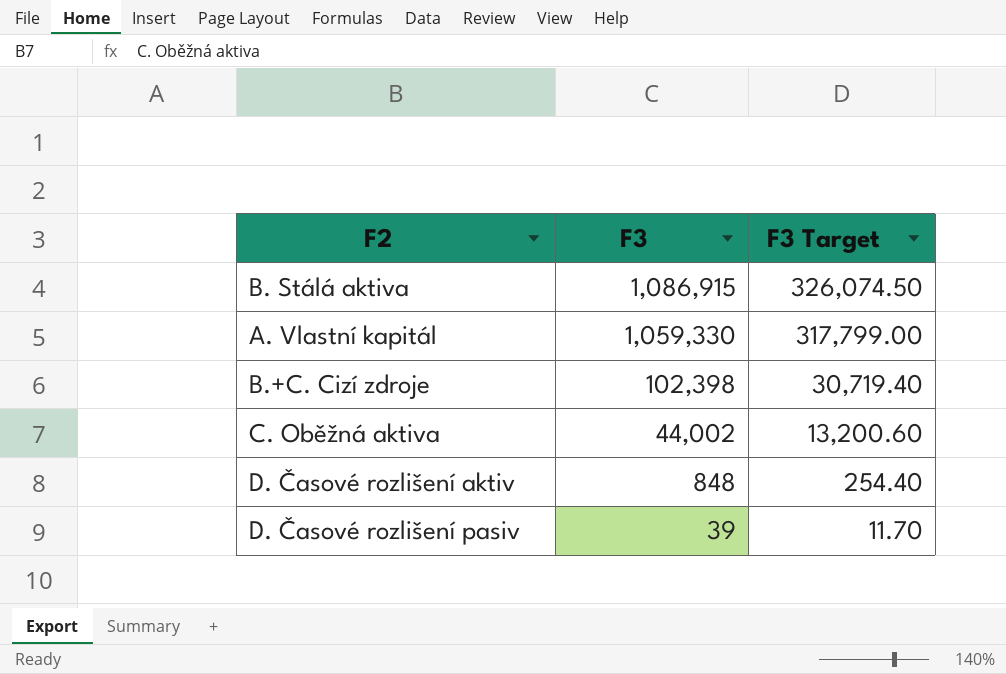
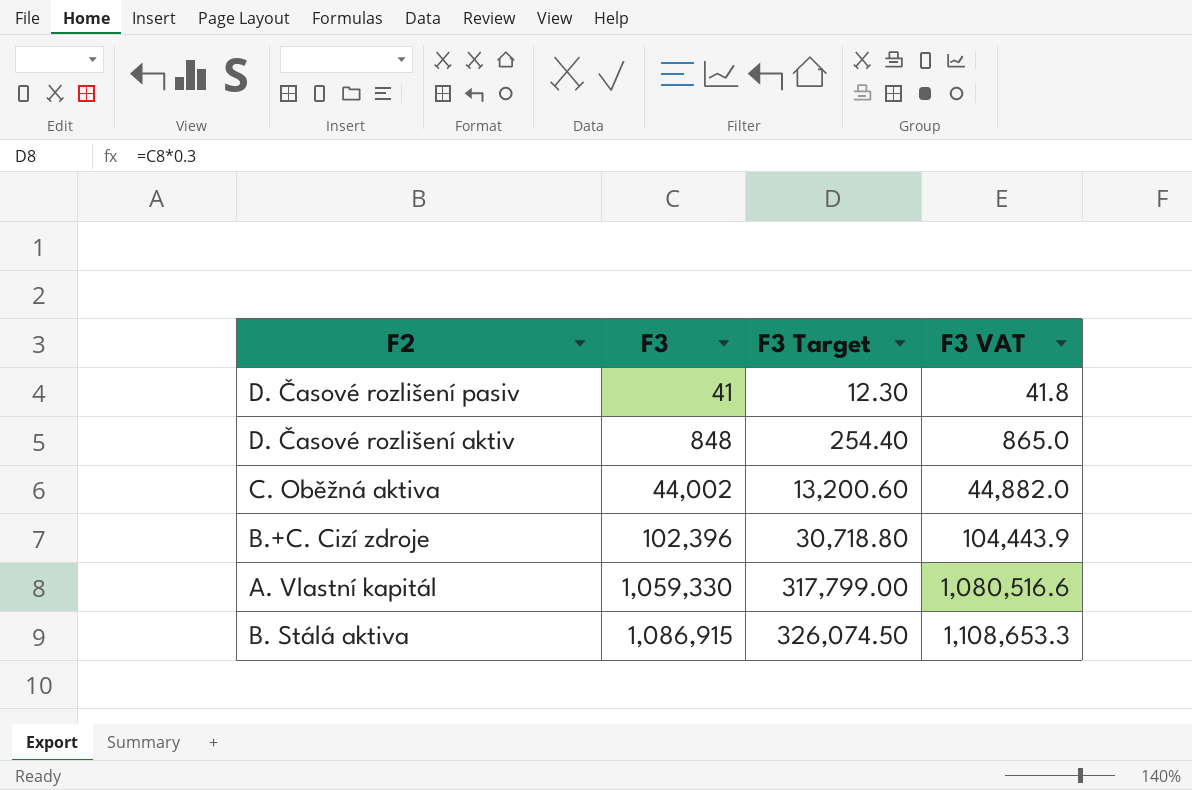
row order: F3 descending -> F3 ascending
column F3 VAT | formula: none -> [F3] * 1.02
D. Časové rozlišení pasiv | F3: 39 -> 41
D. Časové rozlišení pasiv | F3 Target: 11.70 -> 12.30
B.+C. Cizí zdroje | F3: 102,398 -> 102,396
B.+C. Cizí zdroje | F3 Target: 30,719.40 -> 30,718.80

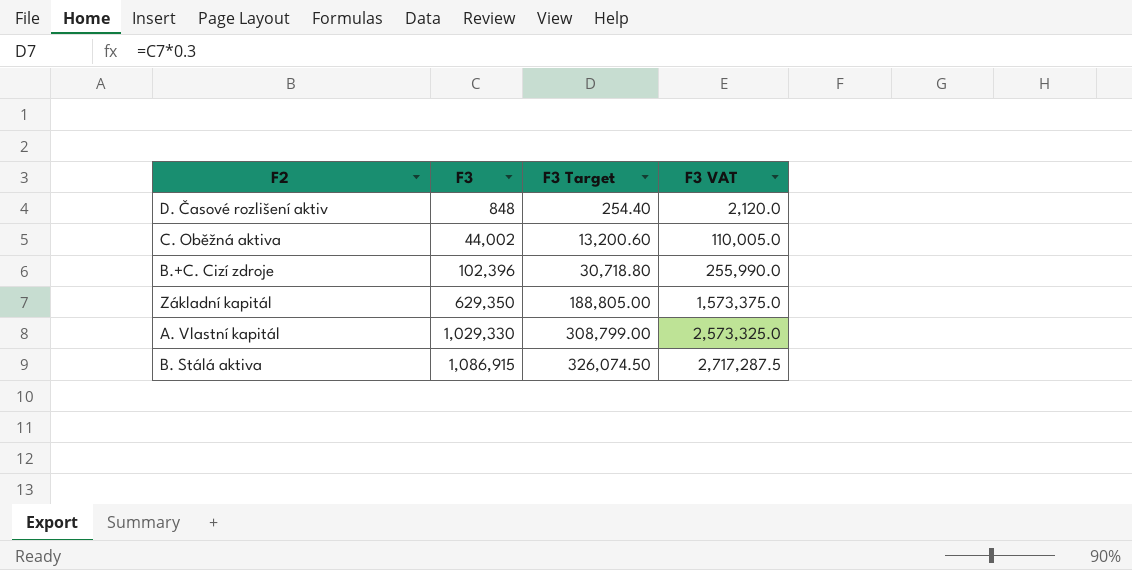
column F3 VAT | formula: [F3] * 1.02 -> [F3] * 2.5
row D. Časové rozlišení pasiv: 41 | 12.30 | 41.8 -> none
row Základní kapitál: none -> 629,350 | 188,805.00 | 1,573,375.0
A. Vlastní kapitál | F3: 1,059,330 -> 1,029,330
A. Vlastní kapitál | F3 Target: 317,799.00 -> 308,799.00

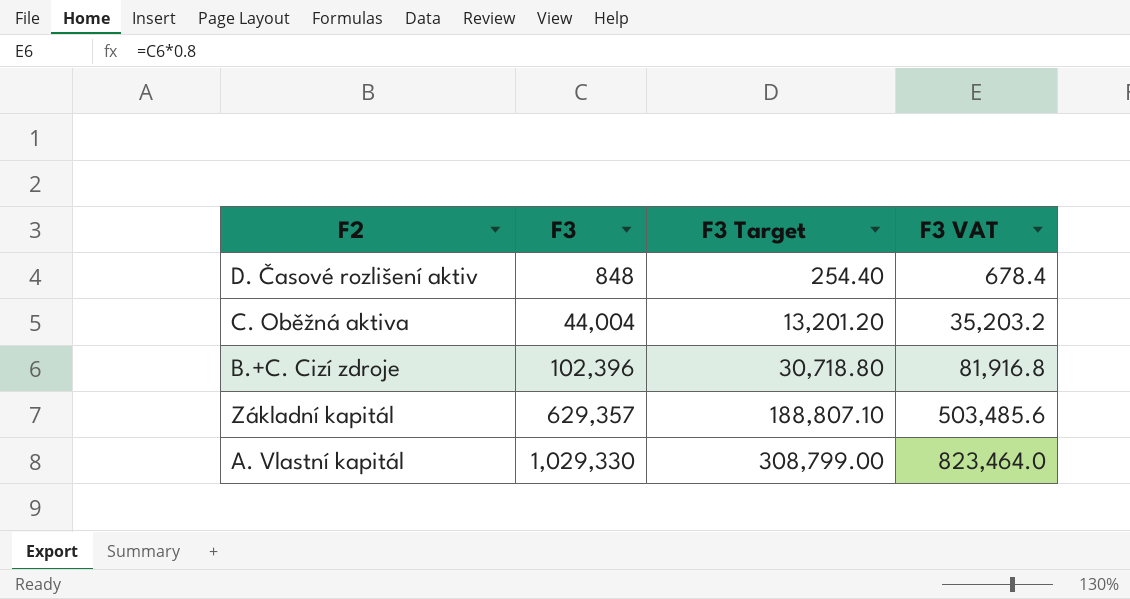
column F3 VAT | formula: [F3] * 2.5 -> [F3] * 0.8
row B. Stálá aktiva: 1,086,915 | 326,074.50 | 2,717,287.5 -> none
C. Oběžná aktiva | F3: 44,002 -> 44,004
C. Oběžná aktiva | F3 Target: 13,200.60 -> 13,201.20
Základní kapitál | F3: 629,350 -> 629,357
Základní kapitál | F3 Target: 188,805.00 -> 188,807.10

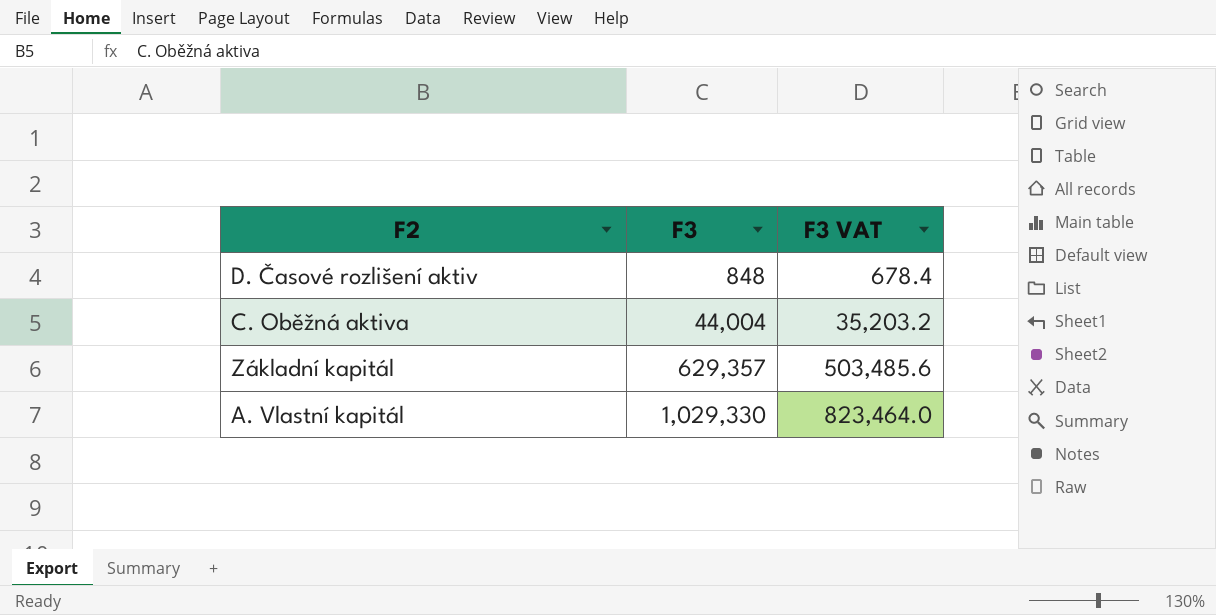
column F3 Target | formula: [F3] * 0.3 -> none
row B.+C. Cizí zdroje: 102,396 | 30,718.80 | 81,916.8 -> none

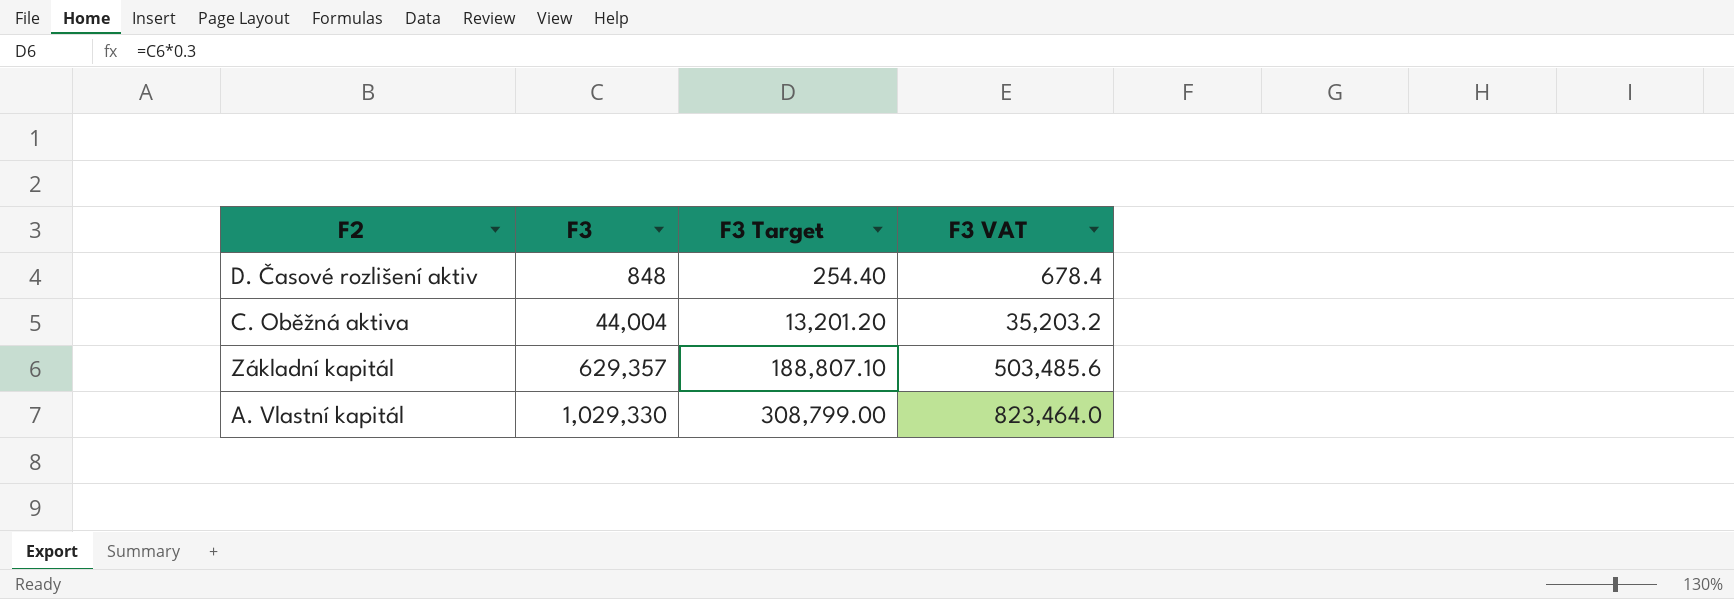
column F3 Target | formula: none -> [F3] * 0.3

